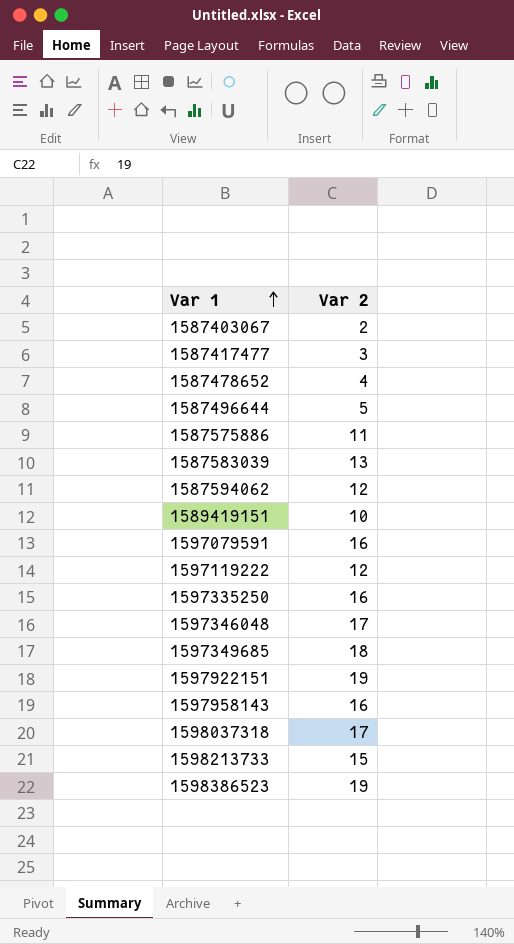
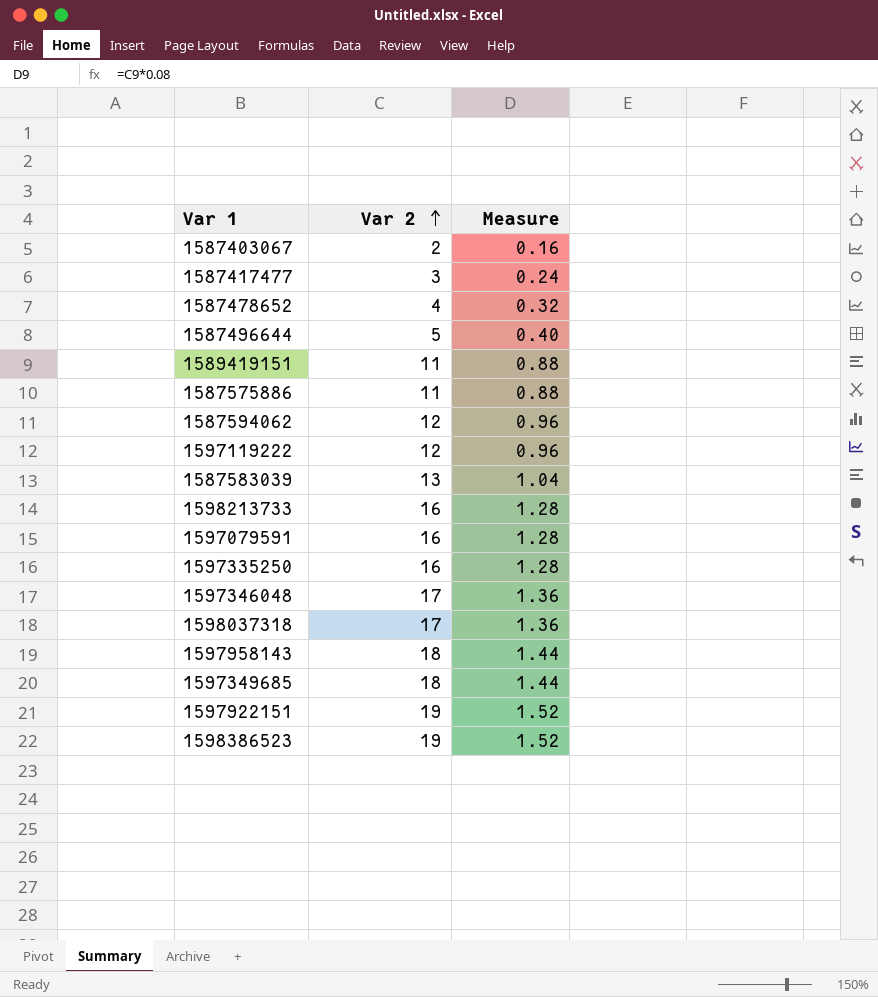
row order: Var 1 ascending -> Var 2 ascending
column Measure | formula: none -> [Var 2] * 0.08
1589419151 | Var 2: 10 -> 11
1598213733 | Var 2: 15 -> 16
1597958143 | Var 2: 16 -> 18

